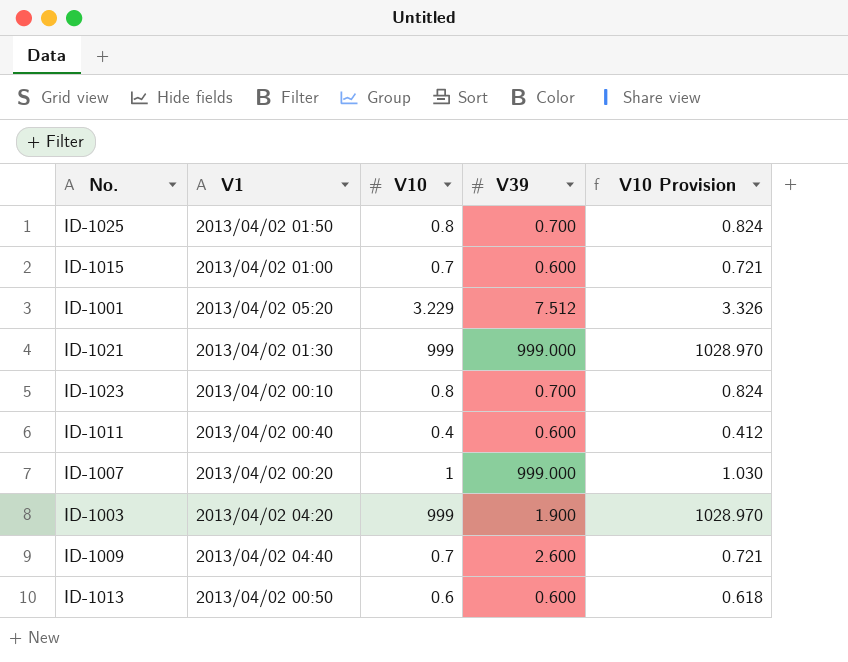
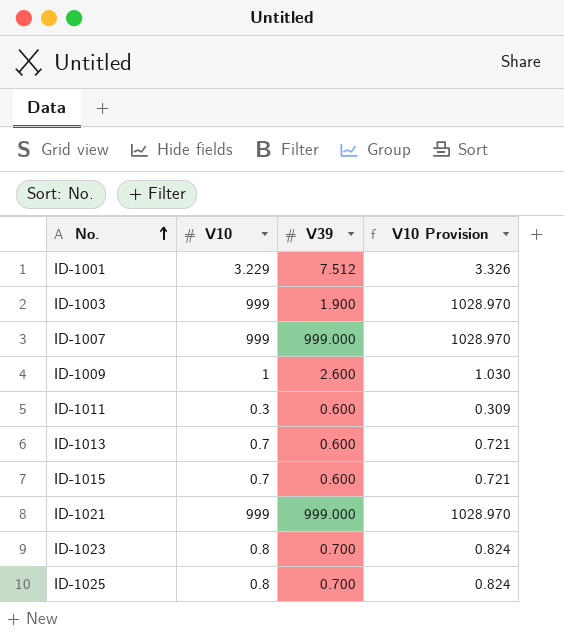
row order: none -> No. ascending
column V1 | position: 2 -> none
ID-1007 | V10: 1 -> 999
ID-1007 | V10 Provision: 1.030 -> 1028.970
ID-1009 | V10: 0.7 -> 1
ID-1009 | V10 Provision: 0.721 -> 1.030
ID-1011 | V10: 0.4 -> 0.3
ID-1011 | V10 Provision: 0.412 -> 0.309
ID-1013 | V10: 0.6 -> 0.7
ID-1013 | V10 Provision: 0.618 -> 0.721

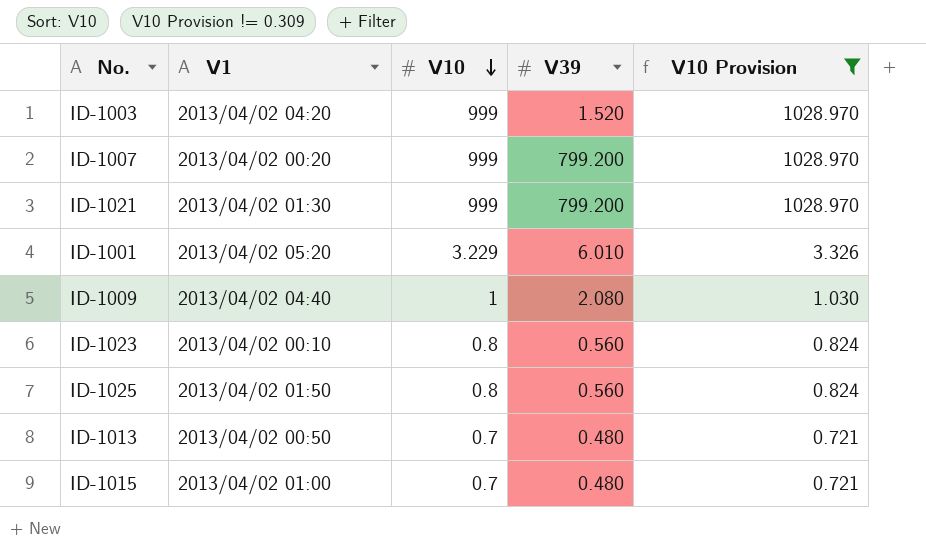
filter: none -> V10 Provision != 0.309
row order: No. ascending -> V10 descending
column V1 | position: none -> 2
ID-1003 | V39: 1.900 -> 1.520
ID-1007 | V39: 999.000 -> 799.200
ID-1021 | V39: 999.000 -> 799.200
ID-1001 | V39: 7.512 -> 6.010
ID-1009 | V39: 2.600 -> 2.080
ID-1023 | V39: 0.700 -> 0.560
ID-1025 | V39: 0.700 -> 0.560
ID-1013 | V39: 0.600 -> 0.480
ID-1015 | V39: 0.600 -> 0.480

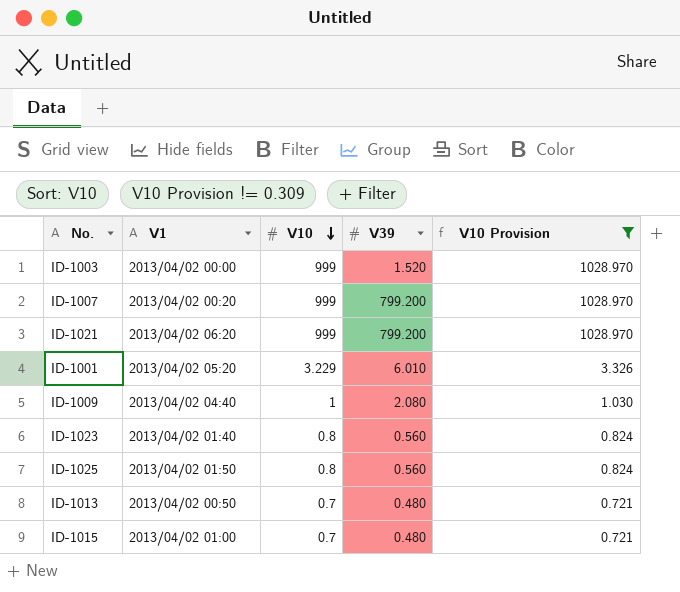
ID-1003 | V1: 2013/04/02 04:20 -> 2013/04/02 00:00
ID-1021 | V1: 2013/04/02 01:30 -> 2013/04/02 06:20
ID-1023 | V1: 2013/04/02 00:10 -> 2013/04/02 01:40

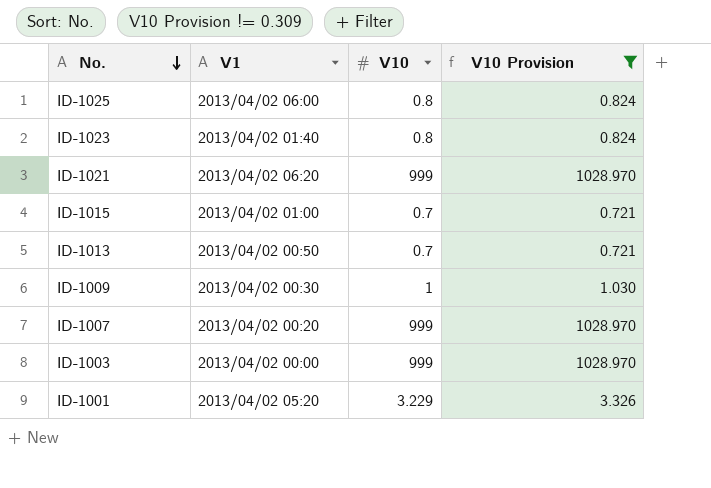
row order: V10 descending -> No. descending
column V39 | position: 4 -> none
ID-1025 | V1: 2013/04/02 01:50 -> 2013/04/02 06:00
ID-1009 | V1: 2013/04/02 04:40 -> 2013/04/02 00:30

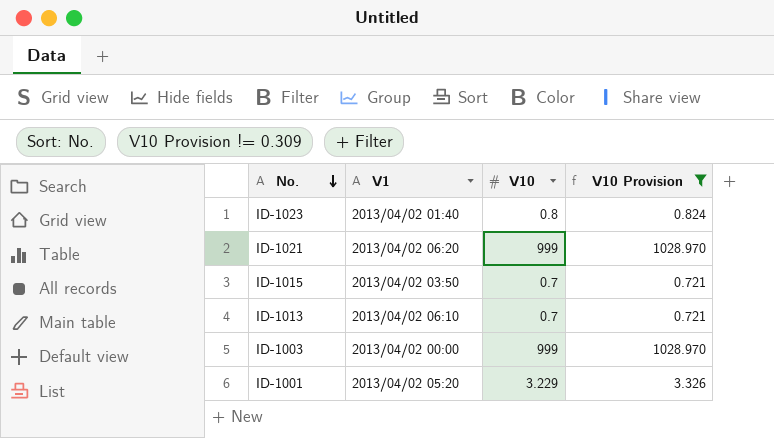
row ID-1025: 2013/04/02 06:00 | 0.8 | 0.824 -> none
row ID-1009: 2013/04/02 00:30 | 1 | 1.030 -> none
row ID-1007: 2013/04/02 00:20 | 999 | 1028.970 -> none
ID-1015 | V1: 2013/04/02 01:00 -> 2013/04/02 03:50
ID-1013 | V1: 2013/04/02 00:50 -> 2013/04/02 06:10

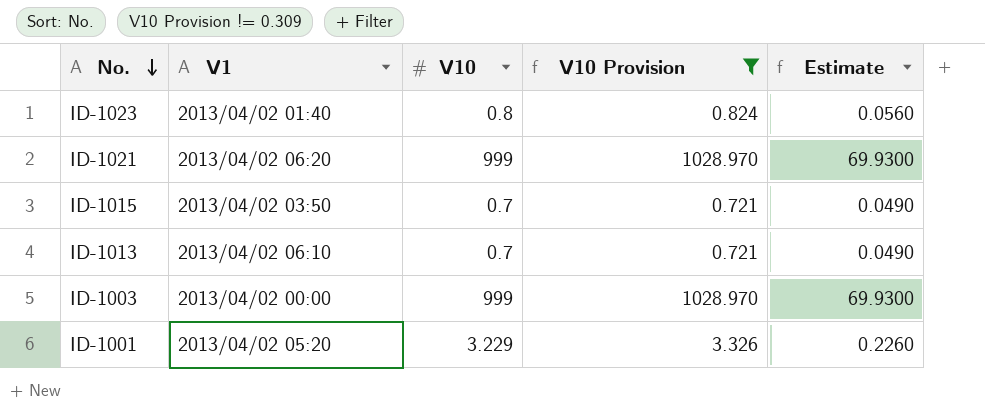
column Estimate | formula: none -> [V10] * 0.07

